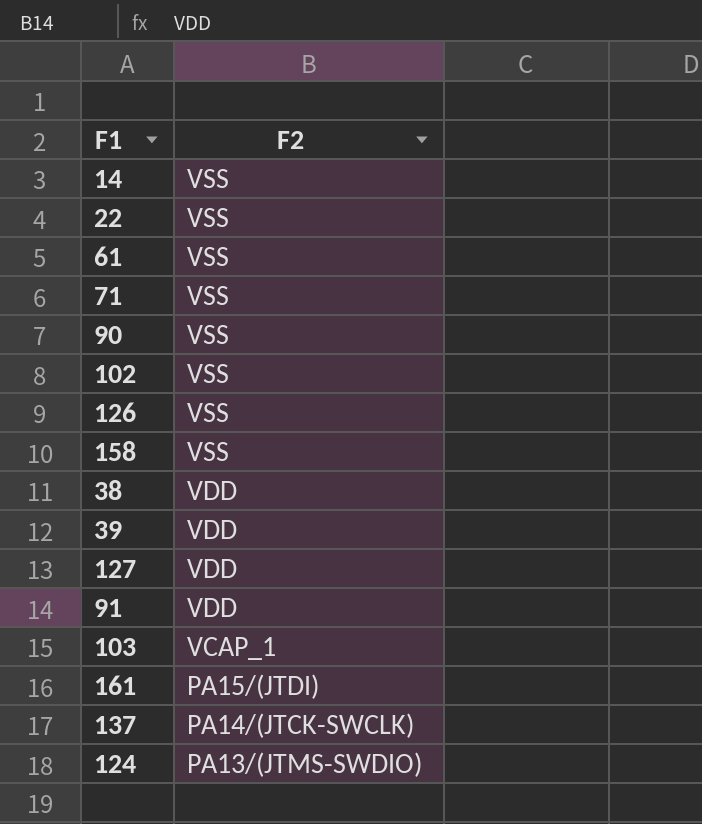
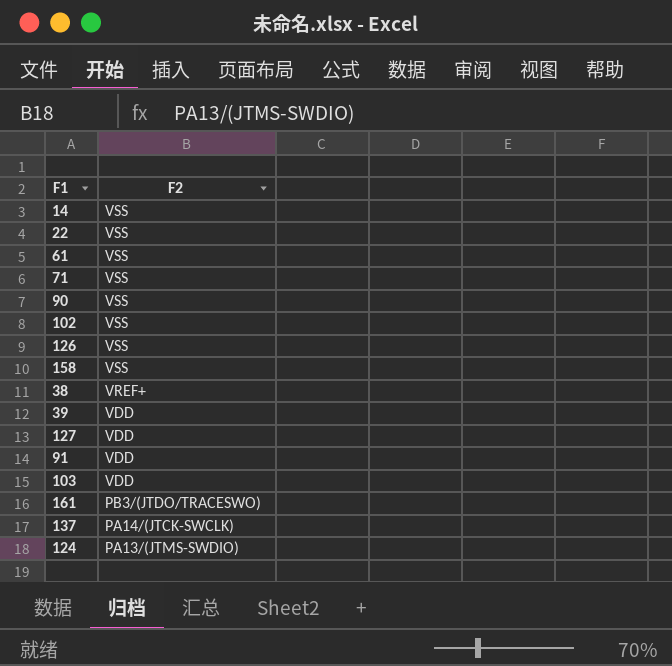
38 | F2: VDD -> VREF+
103 | F2: VCAP_1 -> VDD
161 | F2: PA15/(JTDI) -> PB3/(JTDO/TRACESWO)

